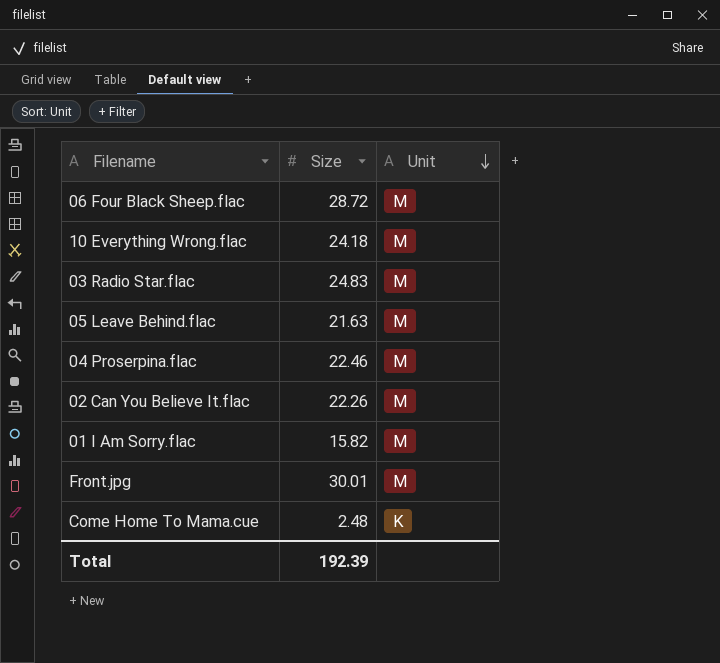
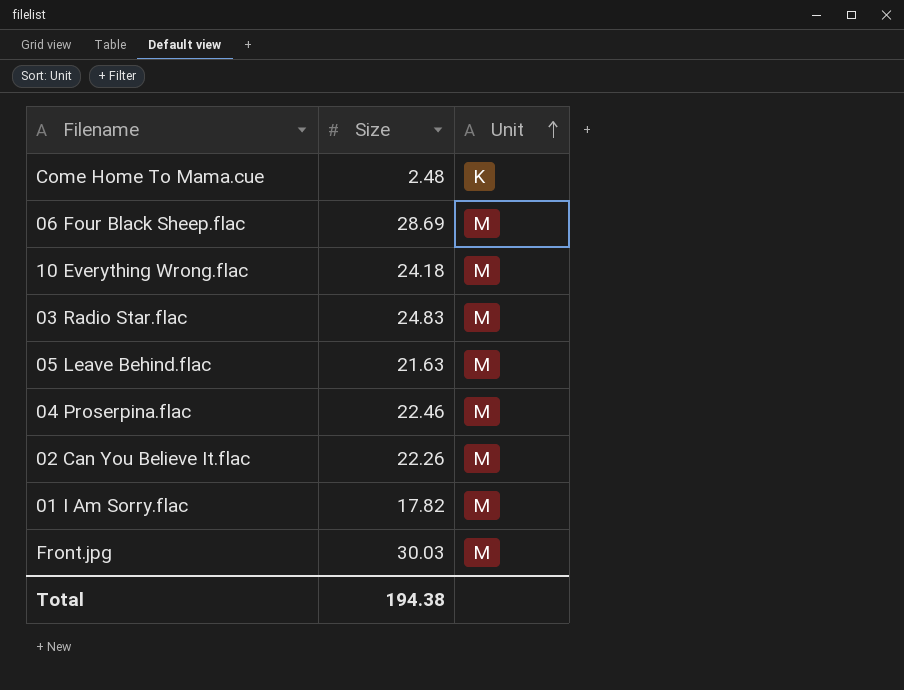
row order: Unit descending -> Unit ascending
06 Four Black Sheep.flac | Size: 28.72 -> 28.69
01 I Am Sorry.flac | Size: 15.82 -> 17.82
Front.jpg | Size: 30.01 -> 30.03
Total | Size: 192.39 -> 194.38

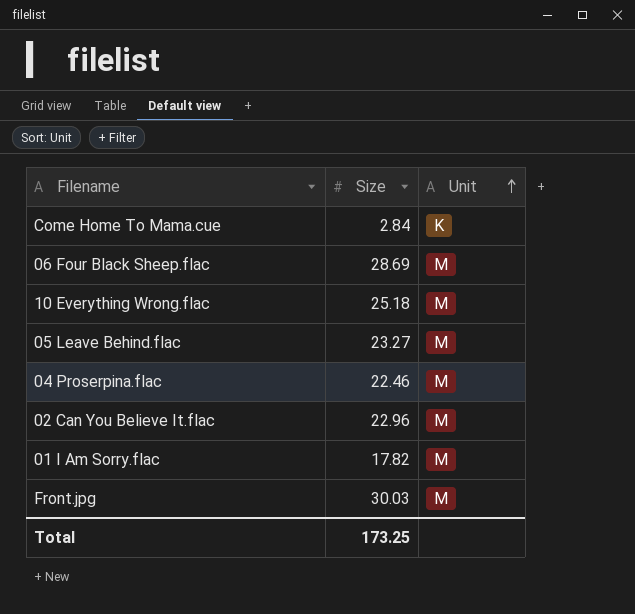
row 03 Radio Star.flac: 24.83 | M -> none
Come Home To Mama.cue | Size: 2.48 -> 2.84
10 Everything Wrong.flac | Size: 24.18 -> 25.18
05 Leave Behind.flac | Size: 21.63 -> 23.27
02 Can You Believe It.flac | Size: 22.26 -> 22.96
Total | Size: 194.38 -> 173.25

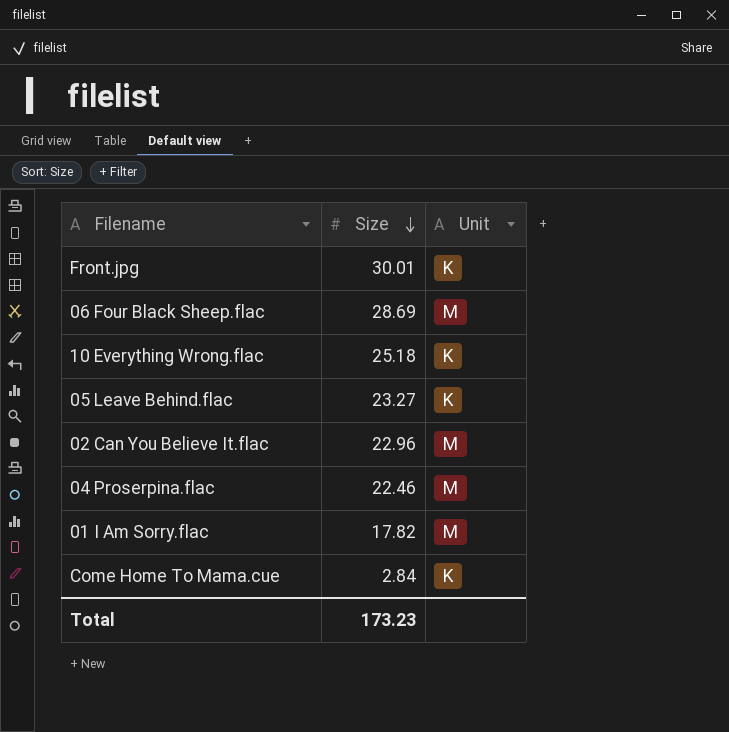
row order: Unit ascending -> Size descending
Front.jpg | Size: 30.03 -> 30.01
Front.jpg | Unit: M -> K
10 Everything Wrong.flac | Unit: M -> K
05 Leave Behind.flac | Unit: M -> K
Total | Size: 173.25 -> 173.23

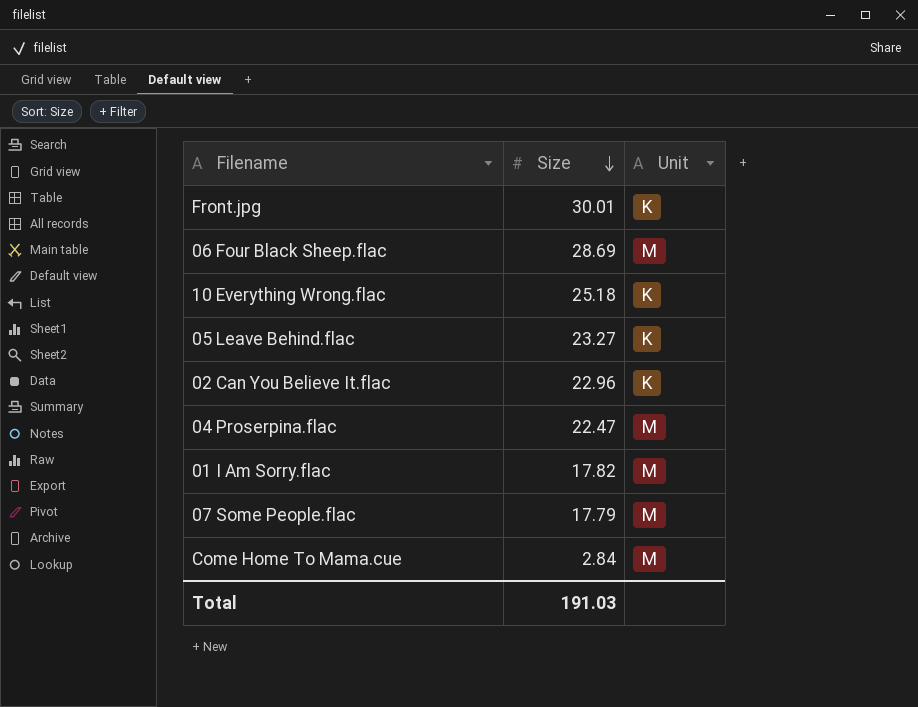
02 Can You Believe It.flac | Unit: M -> K
04 Proserpina.flac | Size: 22.46 -> 22.47
row 07 Some People.flac: none -> 17.79 | M
Come Home To Mama.cue | Unit: K -> M
Total | Size: 173.23 -> 191.03

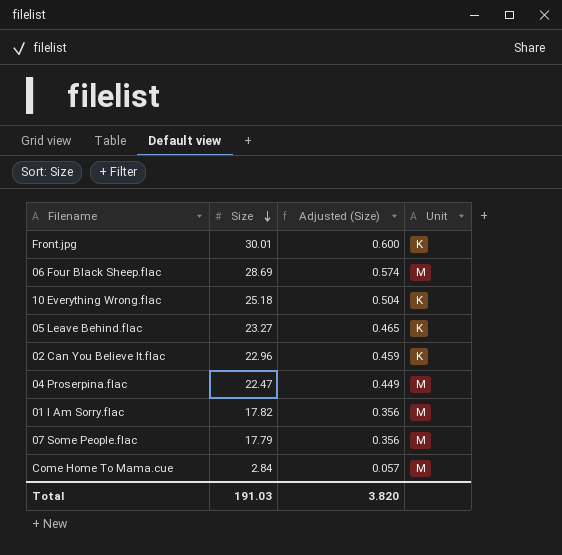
column Adjusted (Size) | formula: none -> [Size] * 0.02

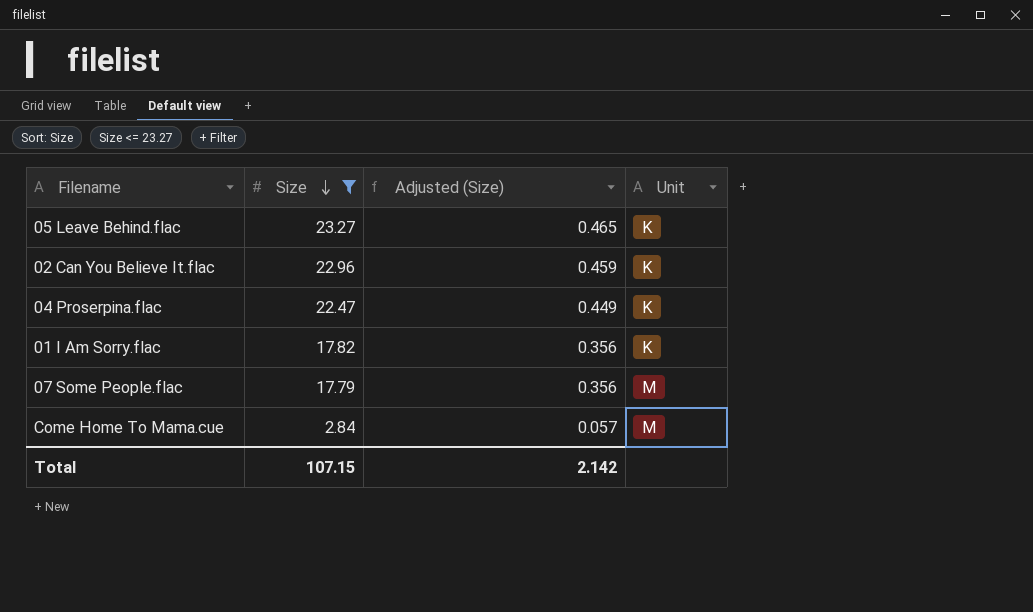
filter: none -> Size <= 23.27
04 Proserpina.flac | Unit: M -> K
01 I Am Sorry.flac | Unit: M -> K
Total | Size: 191.03 -> 107.15
Total | Adjusted (Size): 3.820 -> 2.142

